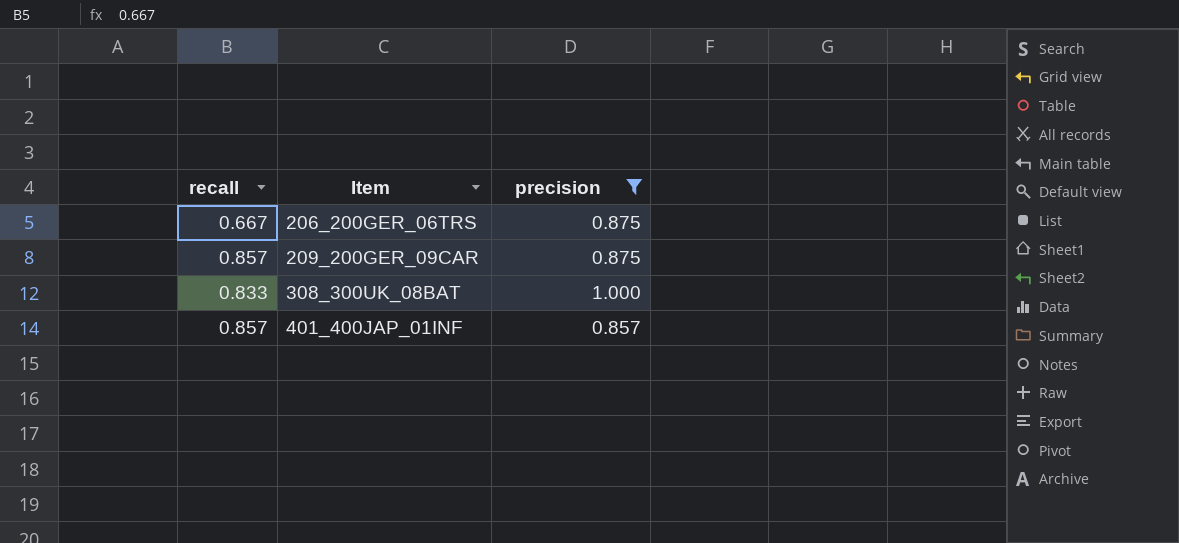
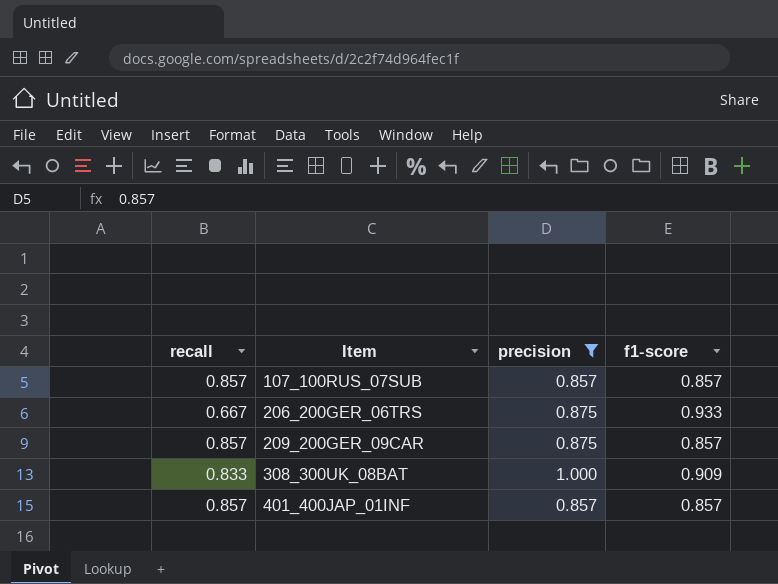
column f1-score | position: none -> 4
row 107_100RUS_07SUB: none -> 0.857 | 0.857 | 0.857

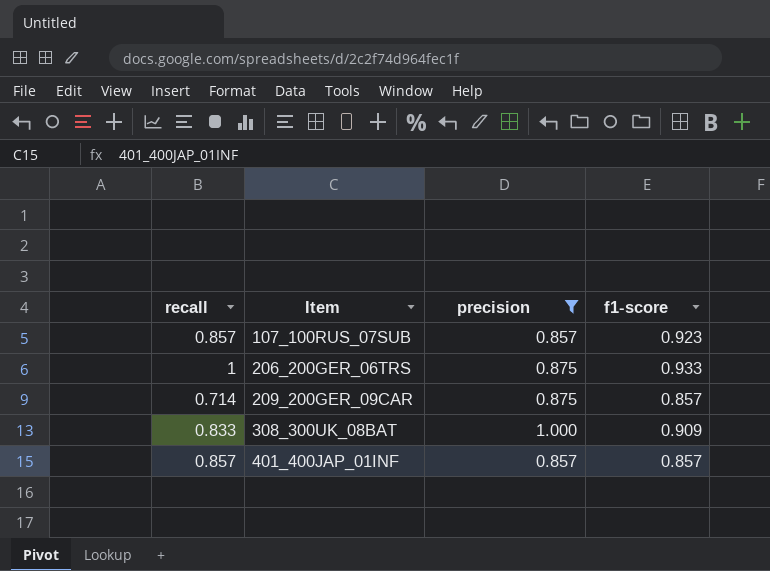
107_100RUS_07SUB | f1-score: 0.857 -> 0.923
206_200GER_06TRS | recall: 0.667 -> 1
209_200GER_09CAR | recall: 0.857 -> 0.714

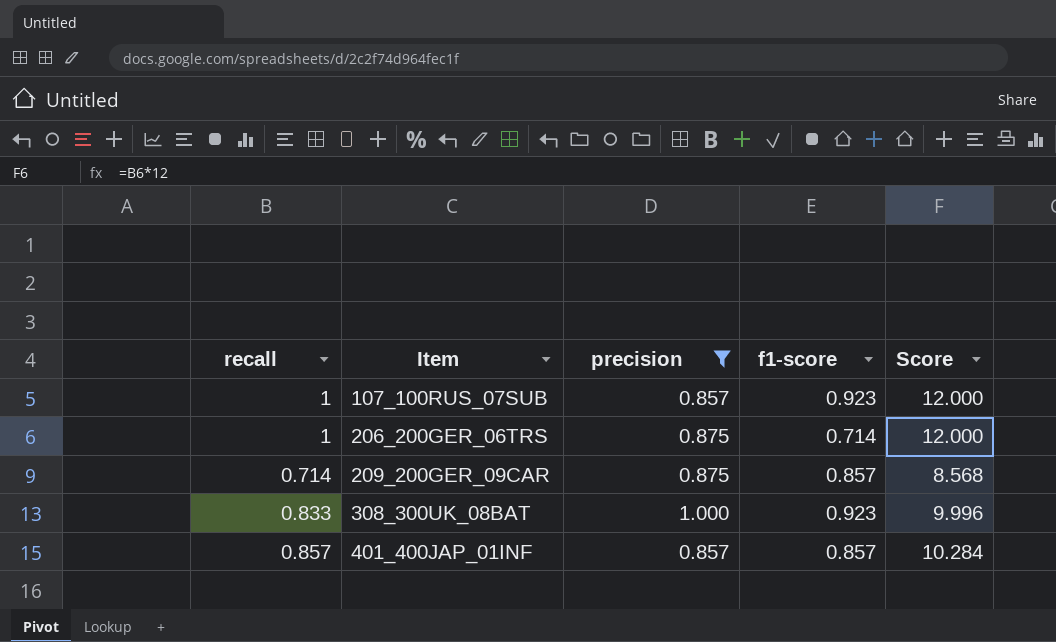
column Score | formula: none -> [recall] * 12
107_100RUS_07SUB | recall: 0.857 -> 1
206_200GER_06TRS | f1-score: 0.933 -> 0.714
308_300UK_08BAT | f1-score: 0.909 -> 0.923

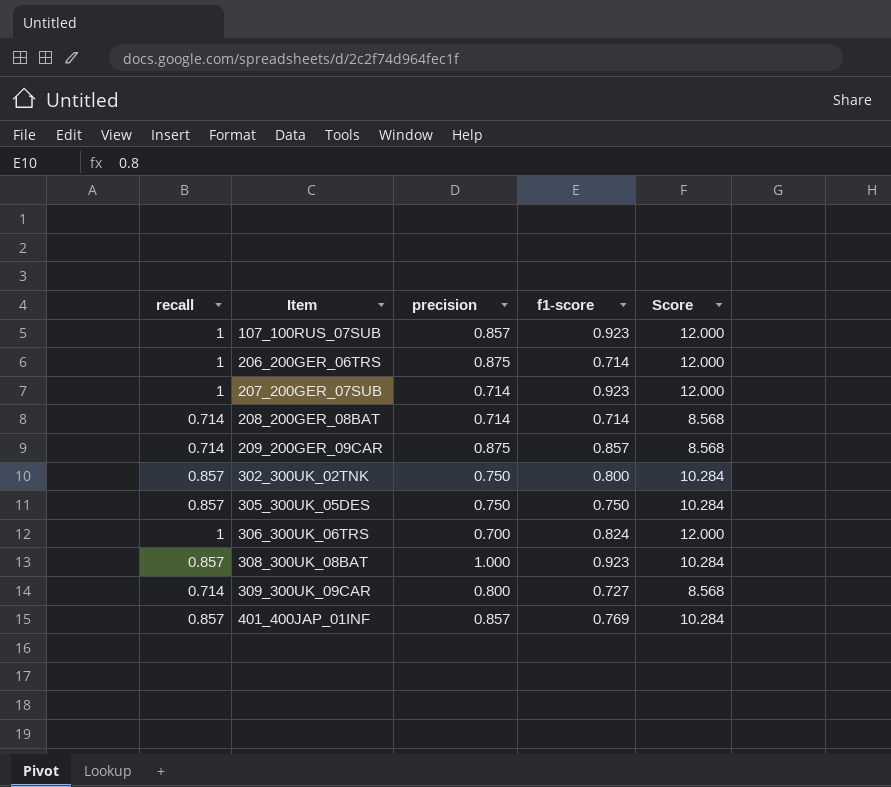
filter: precision >= 0.857 -> none
308_300UK_08BAT | recall: 0.833 -> 0.857
308_300UK_08BAT | Score: 9.996 -> 10.284
401_400JAP_01INF | f1-score: 0.857 -> 0.769

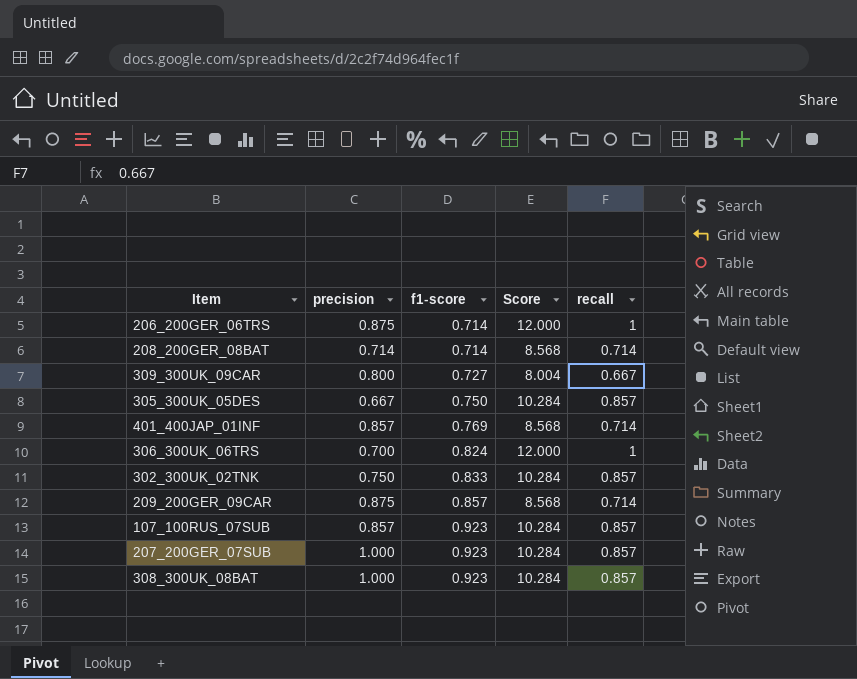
row order: Item ascending -> f1-score ascending
column recall | position: 1 -> 5
309_300UK_09CAR | Score: 8.568 -> 8.004
309_300UK_09CAR | recall: 0.714 -> 0.667
305_300UK_05DES | precision: 0.750 -> 0.667
401_400JAP_01INF | Score: 10.284 -> 8.568
401_400JAP_01INF | recall: 0.857 -> 0.714
302_300UK_02TNK | f1-score: 0.800 -> 0.833
107_100RUS_07SUB | Score: 12.000 -> 10.284
107_100RUS_07SUB | recall: 1 -> 0.857
207_200GER_07SUB | precision: 0.714 -> 1.000
207_200GER_07SUB | Score: 12.000 -> 10.284
207_200GER_07SUB | recall: 1 -> 0.857

